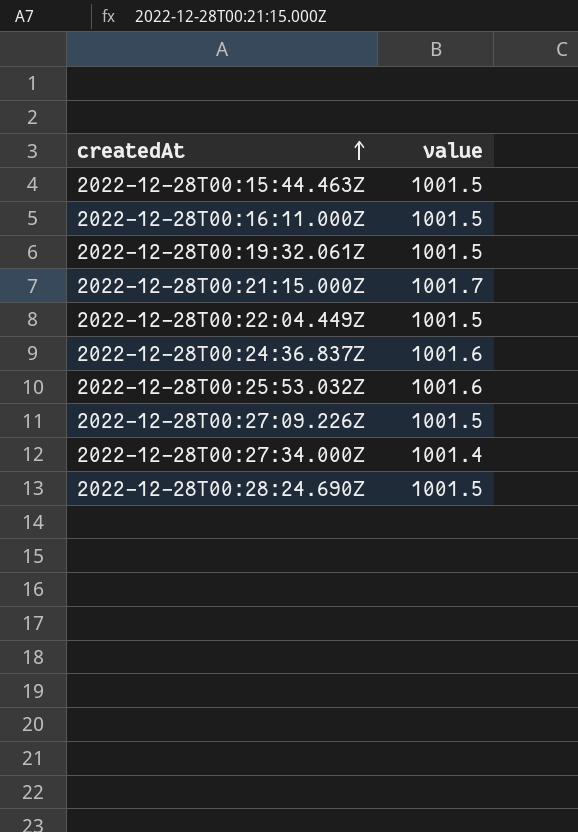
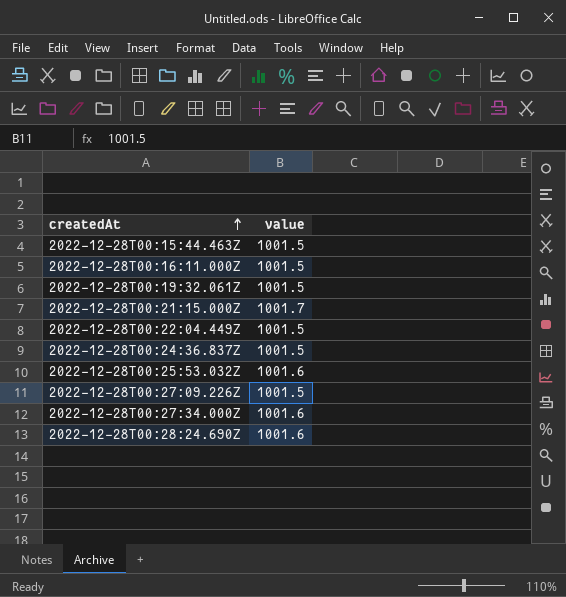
2022-12-28T00:24:36.837Z | value: 1001.6 -> 1001.5
2022-12-28T00:27:34.000Z | value: 1001.4 -> 1001.6
2022-12-28T00:28:24.690Z | value: 1001.5 -> 1001.6

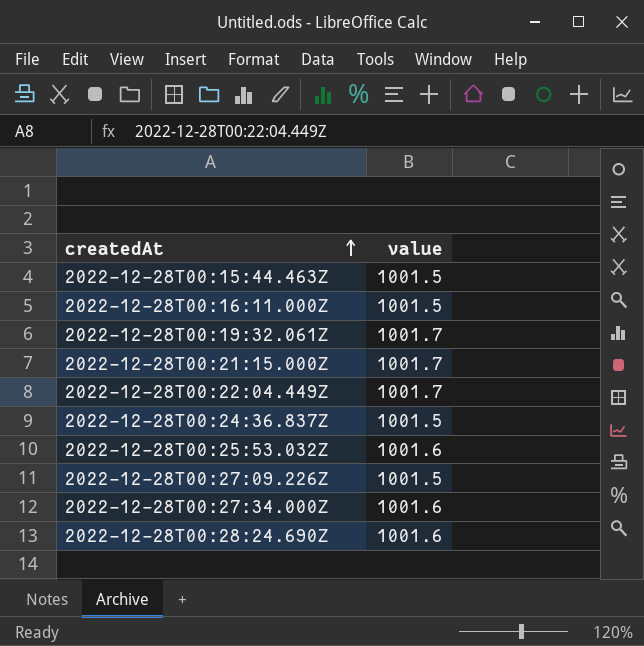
2022-12-28T00:19:32.061Z | value: 1001.5 -> 1001.7
2022-12-28T00:22:04.449Z | value: 1001.5 -> 1001.7

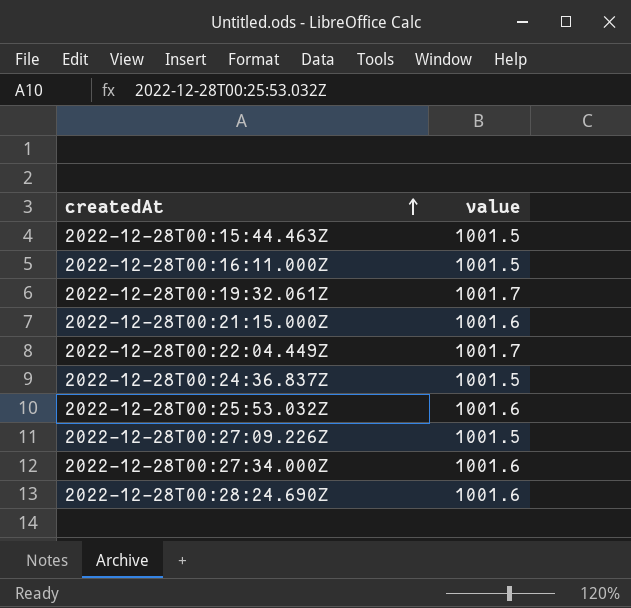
2022-12-28T00:21:15.000Z | value: 1001.7 -> 1001.6

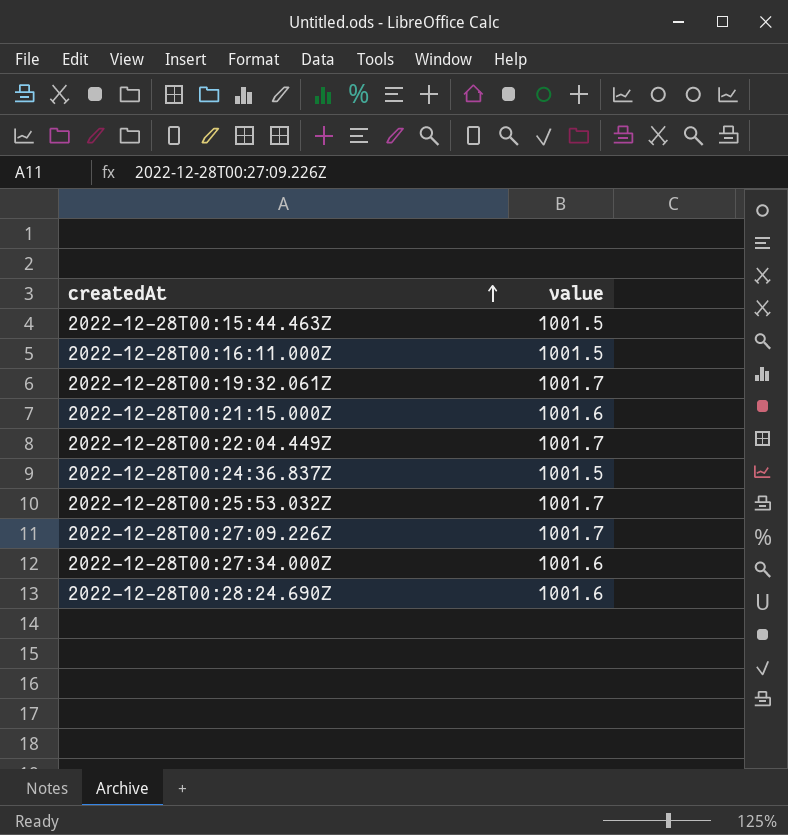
2022-12-28T00:25:53.032Z | value: 1001.6 -> 1001.7
2022-12-28T00:27:09.226Z | value: 1001.5 -> 1001.7

